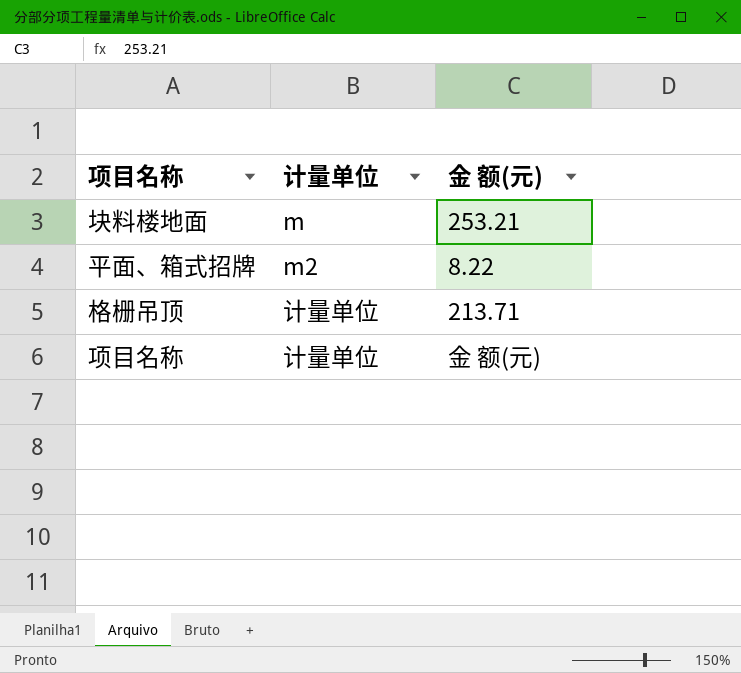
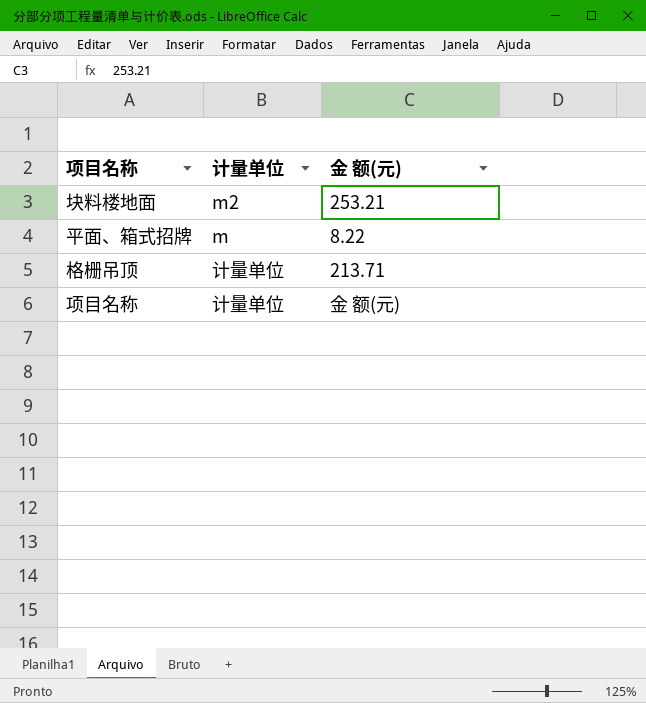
块料楼地面 | 计量单位: m -> m2
平面、箱式招牌 | 计量单位: m2 -> m

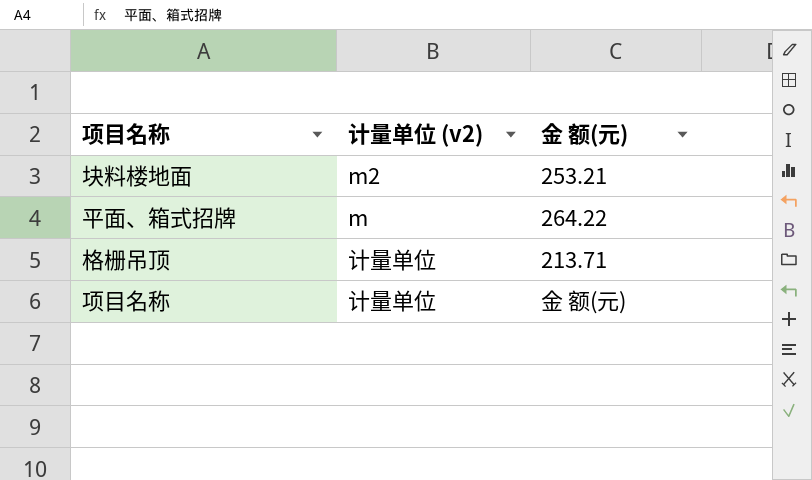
column name: 计量单位 -> 计量单位 (v2)
平面、箱式招牌 | 金 额(元): 8.22 -> 264.22

